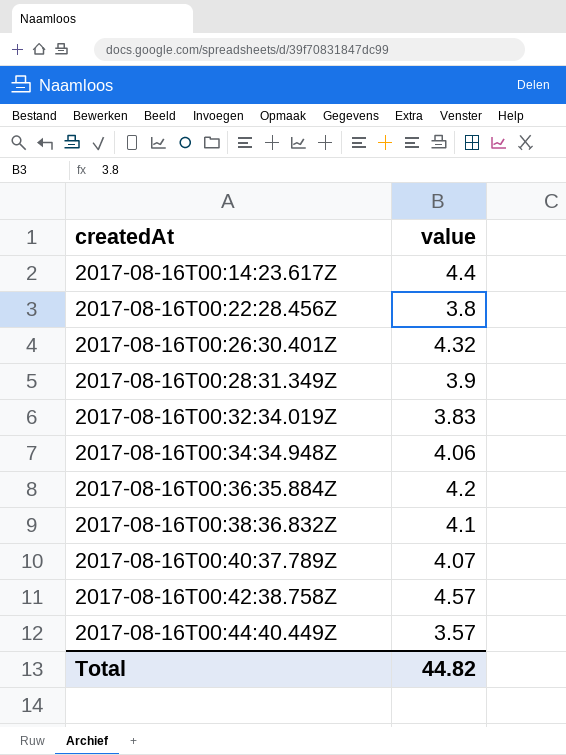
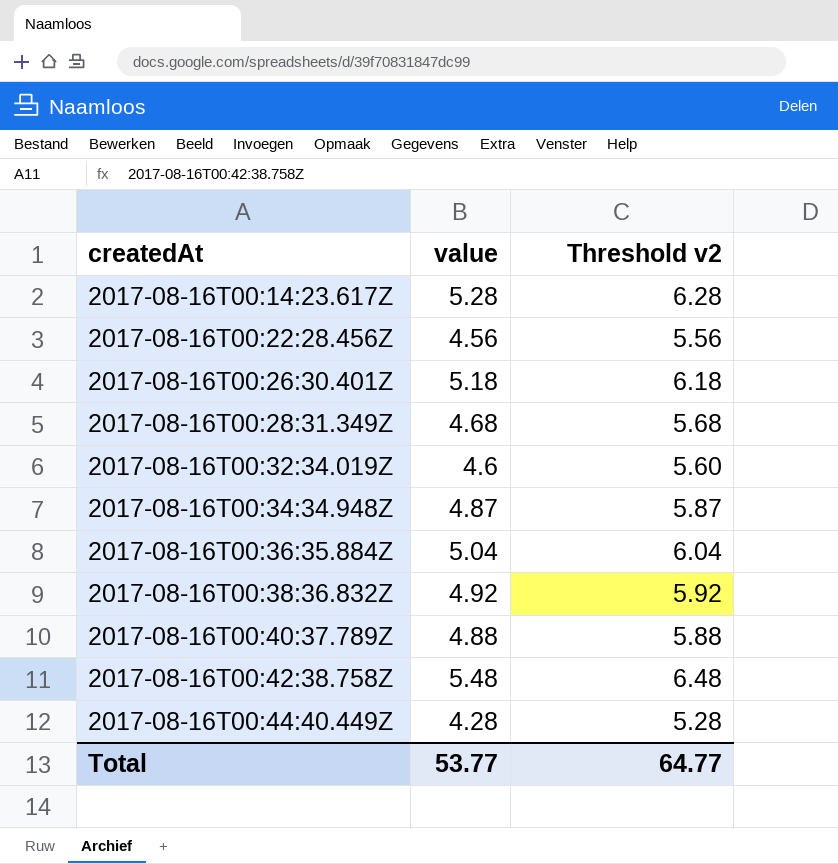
column Threshold v2 | formula: none -> [value] + 1
2017-08-16T00:14:23.617Z | value: 4.4 -> 5.28
2017-08-16T00:22:28.456Z | value: 3.8 -> 4.56
2017-08-16T00:26:30.401Z | value: 4.32 -> 5.18
2017-08-16T00:28:31.349Z | value: 3.9 -> 4.68
2017-08-16T00:32:34.019Z | value: 3.83 -> 4.6
2017-08-16T00:34:34.948Z | value: 4.06 -> 4.87
2017-08-16T00:36:35.884Z | value: 4.2 -> 5.04
2017-08-16T00:38:36.832Z | value: 4.1 -> 4.92
2017-08-16T00:40:37.789Z | value: 4.07 -> 4.88
2017-08-16T00:42:38.758Z | value: 4.57 -> 5.48
2017-08-16T00:44:40.449Z | value: 3.57 -> 4.28
Total | value: 44.82 -> 53.77

